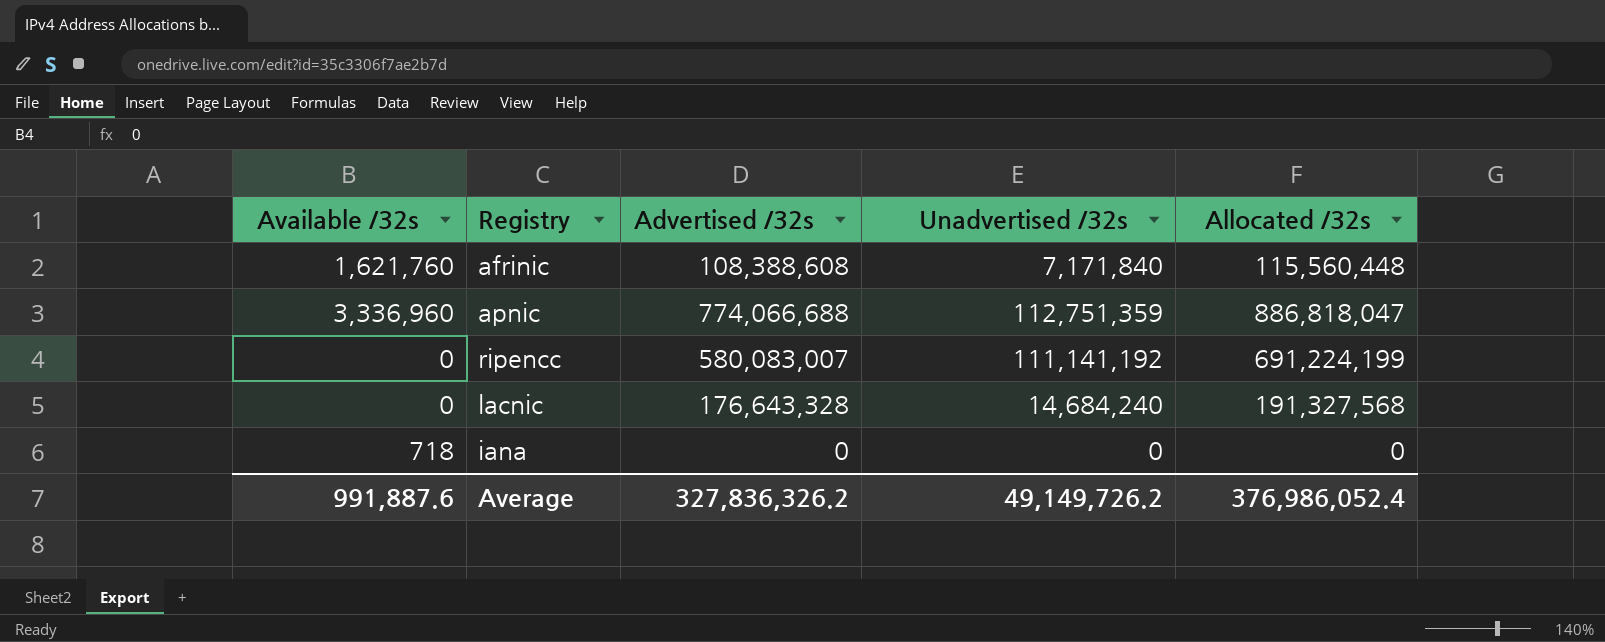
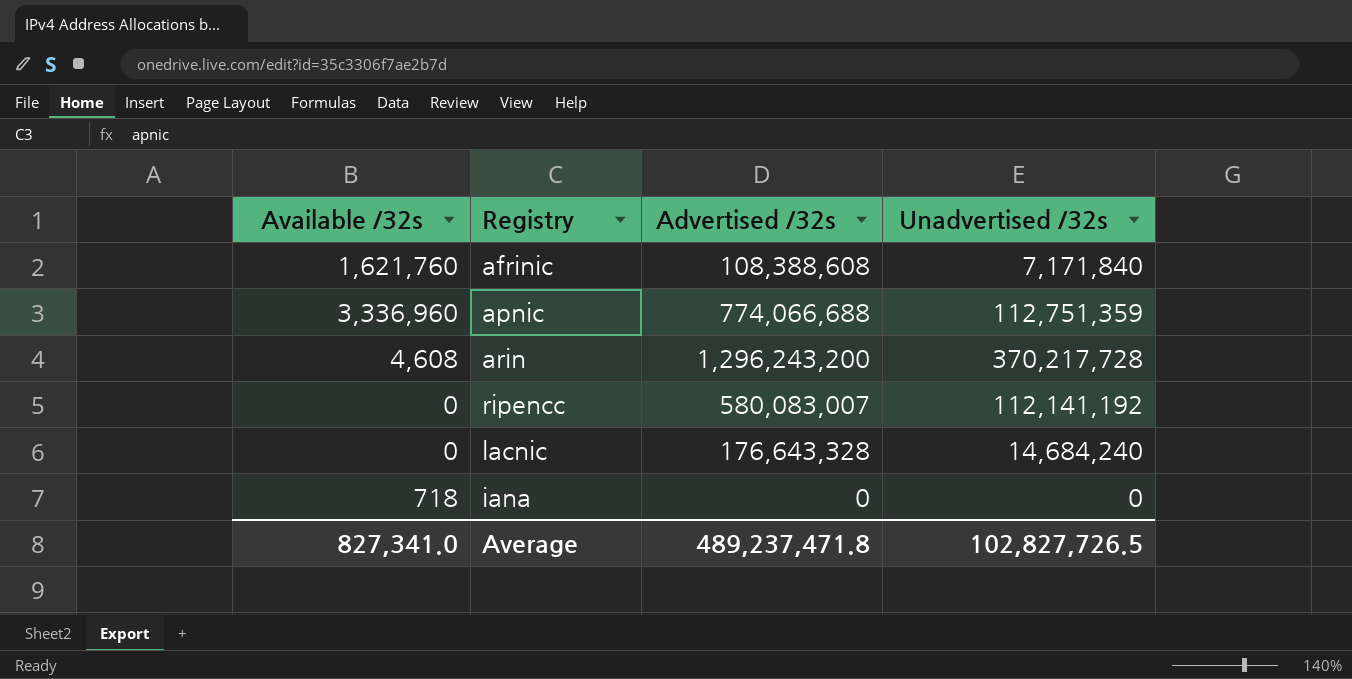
column Allocated /32s | formula: [Advertised /32s] + [Unadvertised /32s] -> none
row arin: none -> 4,608 | 1,296,243,200 | 370,217,728
ripencc | Unadvertised /32s: 111,141,192 -> 112,141,192
Average | Available /32s: 991,887.6 -> 827,341.0
Average | Advertised /32s: 327,836,326.2 -> 489,237,471.8
Average | Unadvertised /32s: 49,149,726.2 -> 102,827,726.5

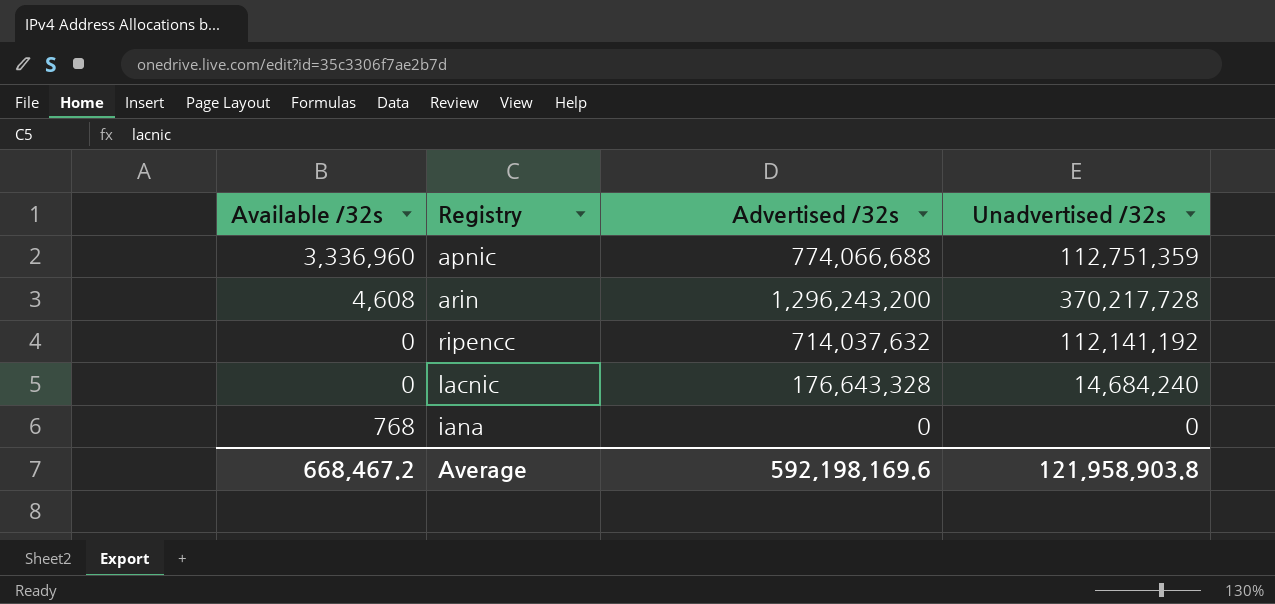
row afrinic: 1,621,760 | 108,388,608 | 7,171,840 -> none
ripencc | Advertised /32s: 580,083,007 -> 714,037,632
iana | Available /32s: 718 -> 768
Average | Available /32s: 827,341.0 -> 668,467.2
Average | Advertised /32s: 489,237,471.8 -> 592,198,169.6
Average | Unadvertised /32s: 102,827,726.5 -> 121,958,903.8

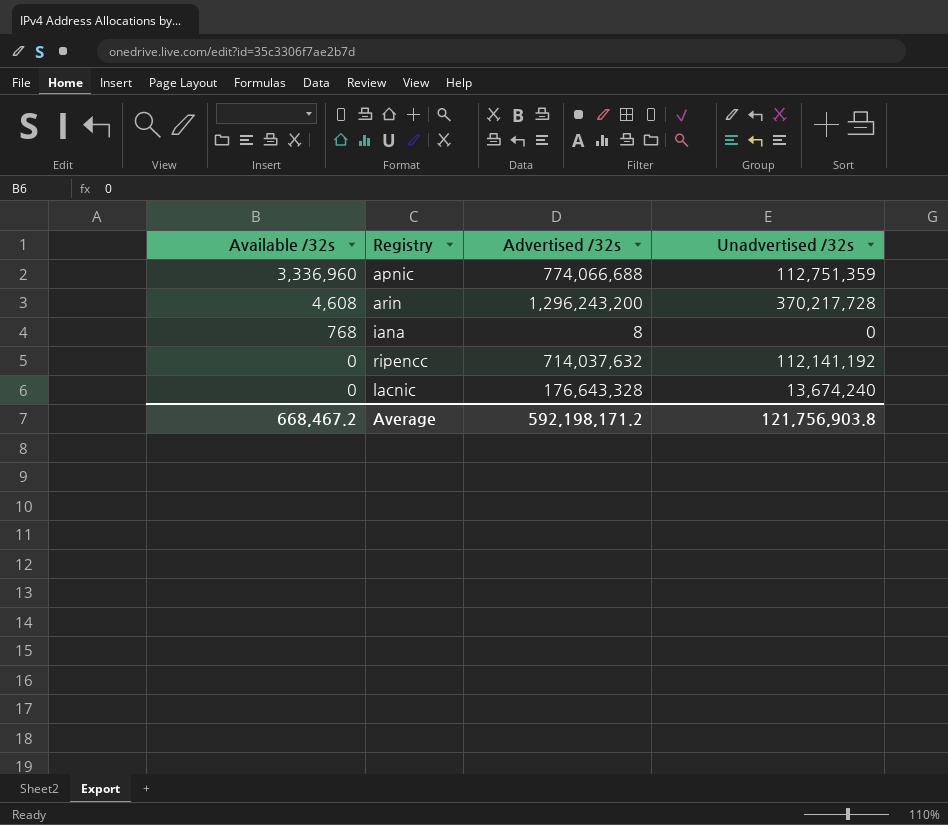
row order: none -> Available /32s descending
iana | Advertised /32s: 0 -> 8
lacnic | Unadvertised /32s: 14,684,240 -> 13,674,240
Average | Advertised /32s: 592,198,169.6 -> 592,198,171.2
Average | Unadvertised /32s: 121,958,903.8 -> 121,756,903.8

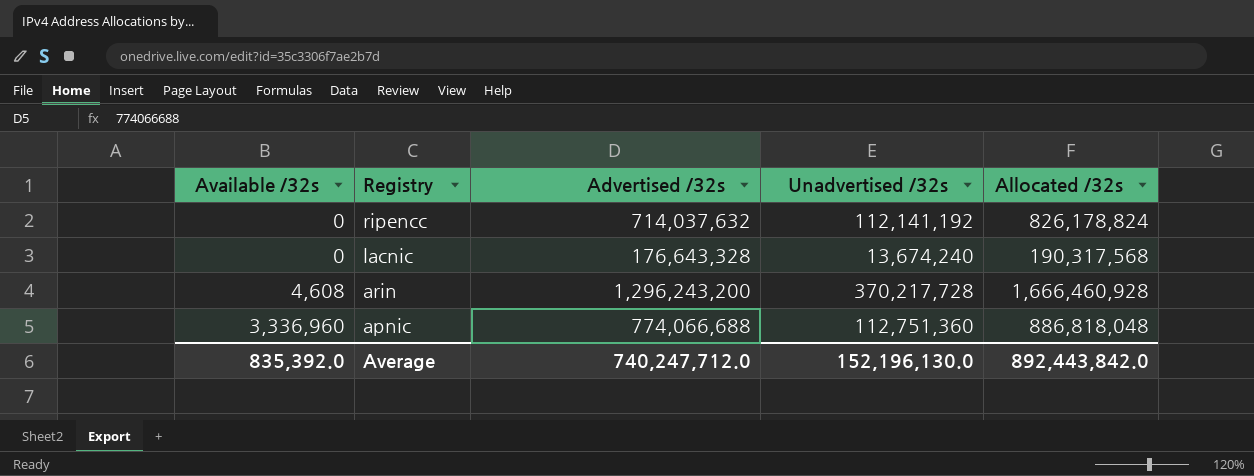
row order: Available /32s descending -> Available /32s ascending
column Allocated /32s | formula: none -> [Advertised /32s] + [Unadvertised /32s]
row iana: 768 | 8 | 0 -> none
apnic | Unadvertised /32s: 112,751,359 -> 112,751,360
Average | Available /32s: 668,467.2 -> 835,392.0
Average | Advertised /32s: 592,198,171.2 -> 740,247,712.0
Average | Unadvertised /32s: 121,756,903.8 -> 152,196,130.0

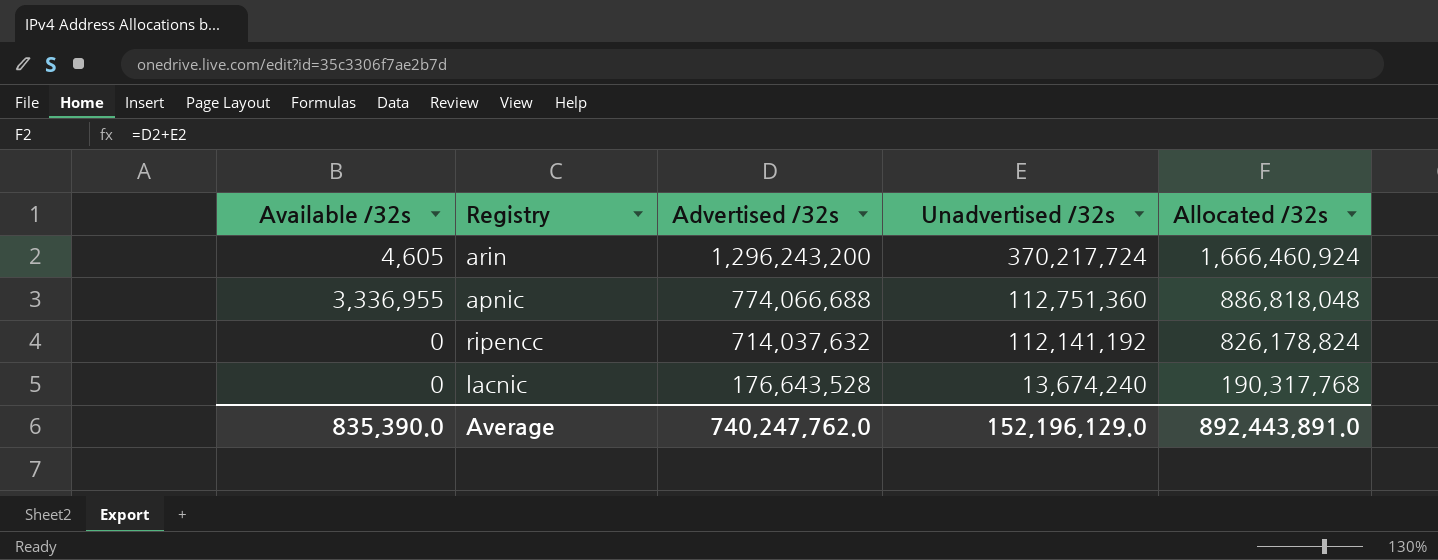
row order: Available /32s ascending -> Advertised /32s descending
arin | Available /32s: 4,608 -> 4,605
arin | Unadvertised /32s: 370,217,728 -> 370,217,724
arin | Allocated /32s: 1,666,460,928 -> 1,666,460,924
apnic | Available /32s: 3,336,960 -> 3,336,955
lacnic | Advertised /32s: 176,643,328 -> 176,643,528
lacnic | Allocated /32s: 190,317,568 -> 190,317,768
Average | Available /32s: 835,392.0 -> 835,390.0
Average | Advertised /32s: 740,247,712.0 -> 740,247,762.0
Average | Unadvertised /32s: 152,196,130.0 -> 152,196,129.0
Average | Allocated /32s: 892,443,842.0 -> 892,443,891.0

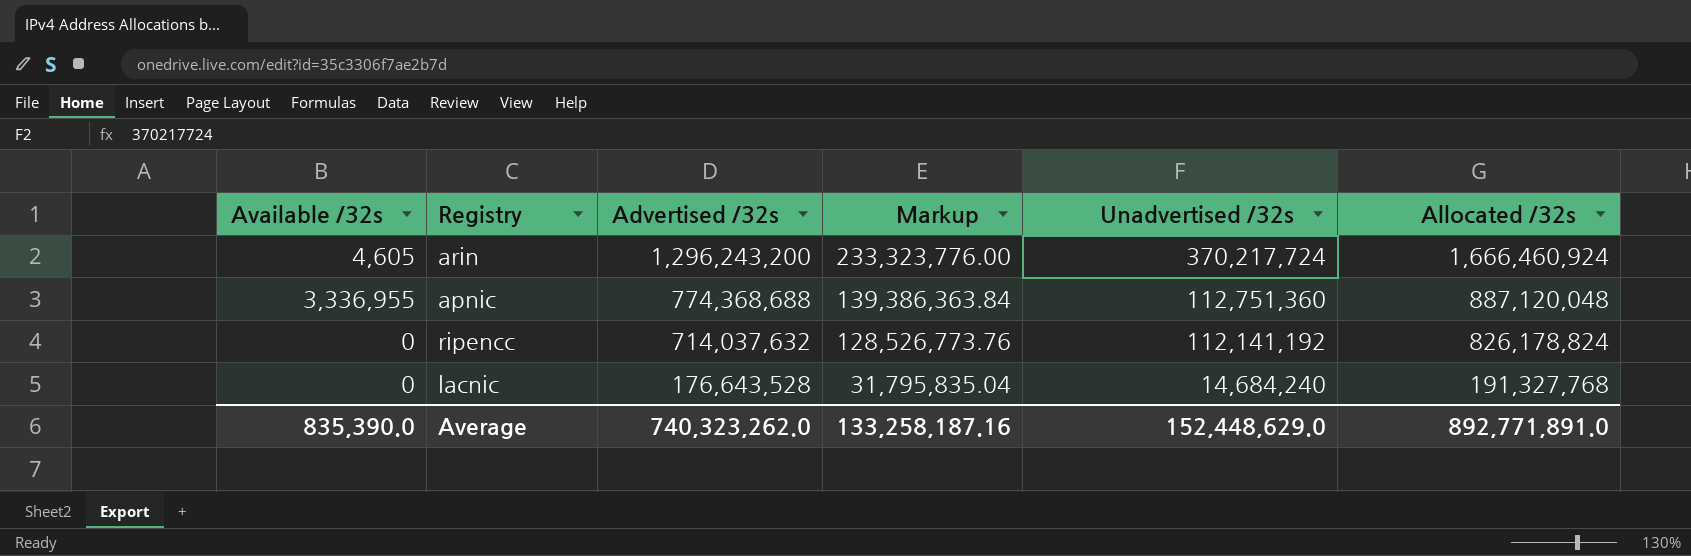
column Markup | formula: none -> [Advertised /32s] * 0.18
apnic | Advertised /32s: 774,066,688 -> 774,368,688
apnic | Allocated /32s: 886,818,048 -> 887,120,048
lacnic | Unadvertised /32s: 13,674,240 -> 14,684,240
lacnic | Allocated /32s: 190,317,768 -> 191,327,768
Average | Advertised /32s: 740,247,762.0 -> 740,323,262.0
Average | Unadvertised /32s: 152,196,129.0 -> 152,448,629.0
Average | Allocated /32s: 892,443,891.0 -> 892,771,891.0

